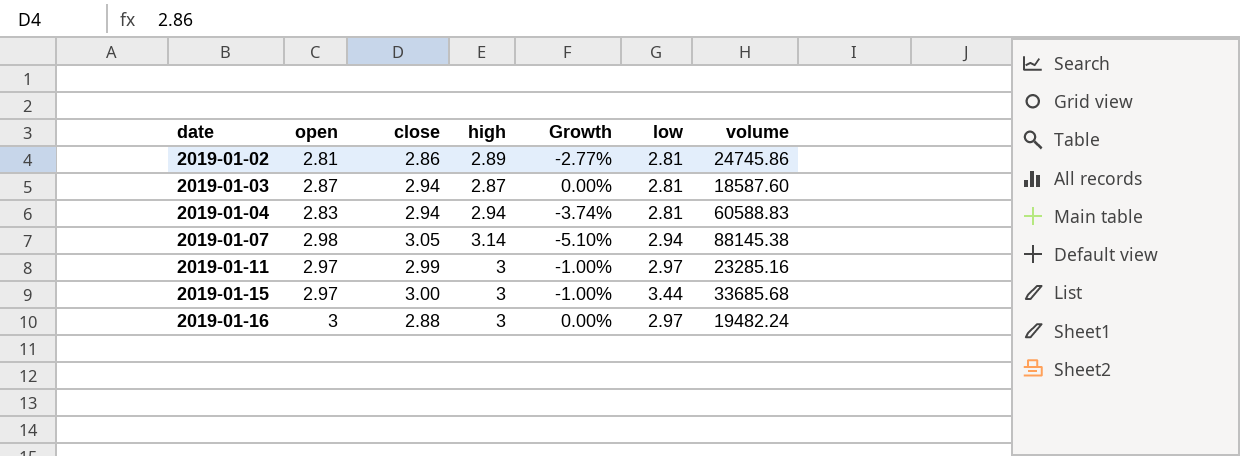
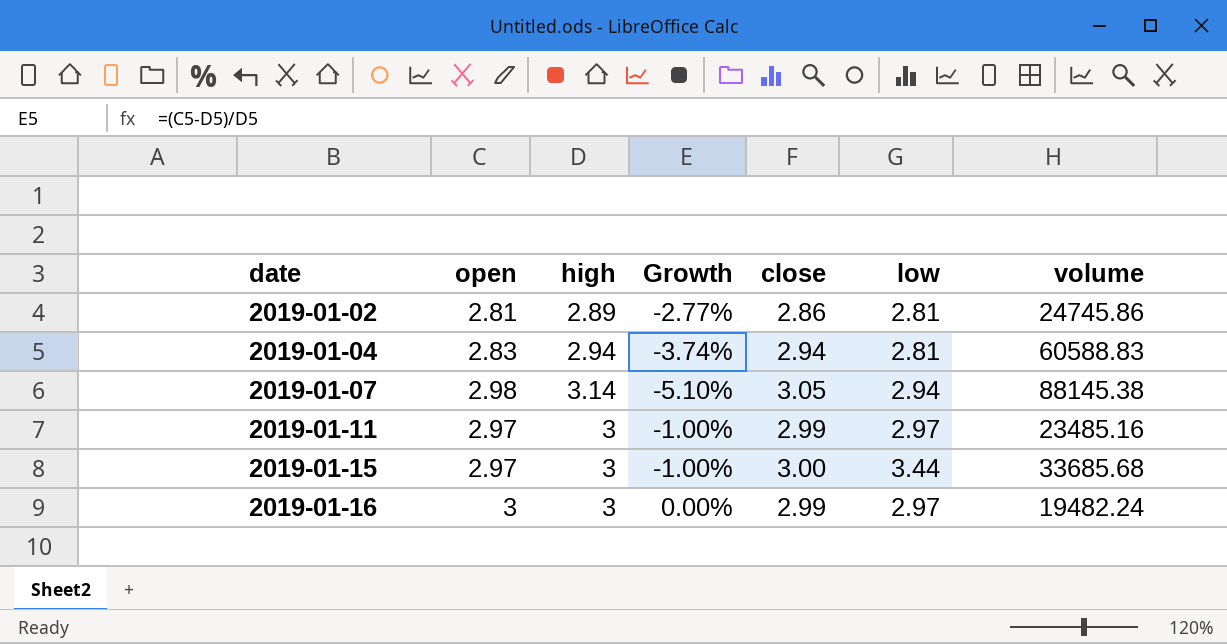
column close | position: 3 -> 5
row 2019-01-03: 2.87 | 2.94 | 2.87 | 0.00% | 2.81 | 18587.60 -> none
2019-01-11 | volume: 23285.16 -> 23485.16
2019-01-16 | close: 2.88 -> 2.99

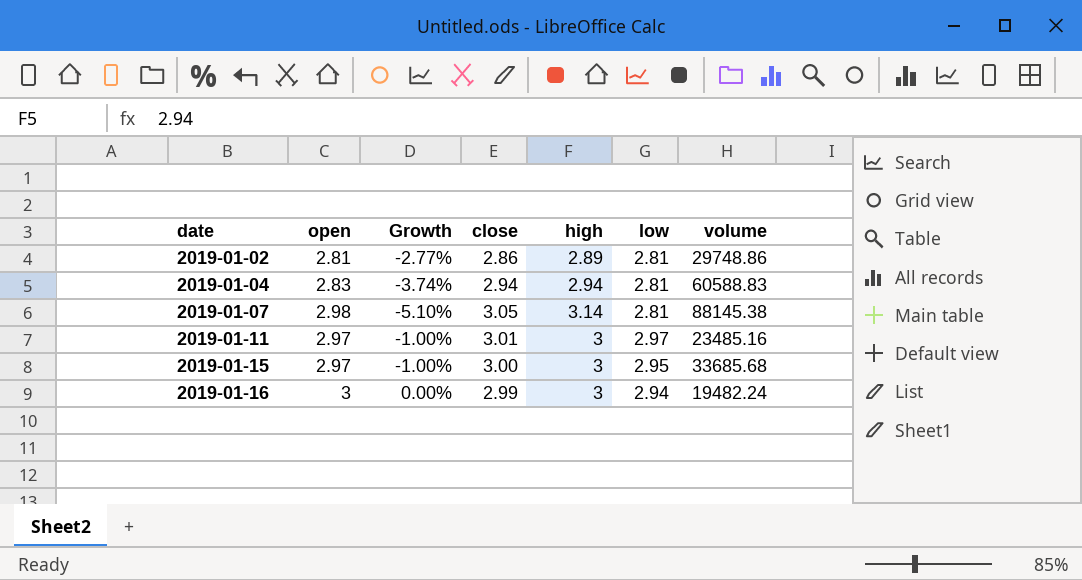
column high | position: 3 -> 5
2019-01-02 | volume: 24745.86 -> 29748.86
2019-01-07 | low: 2.94 -> 2.81
2019-01-11 | close: 2.99 -> 3.01
2019-01-15 | low: 3.44 -> 2.95
2019-01-16 | low: 2.97 -> 2.94

